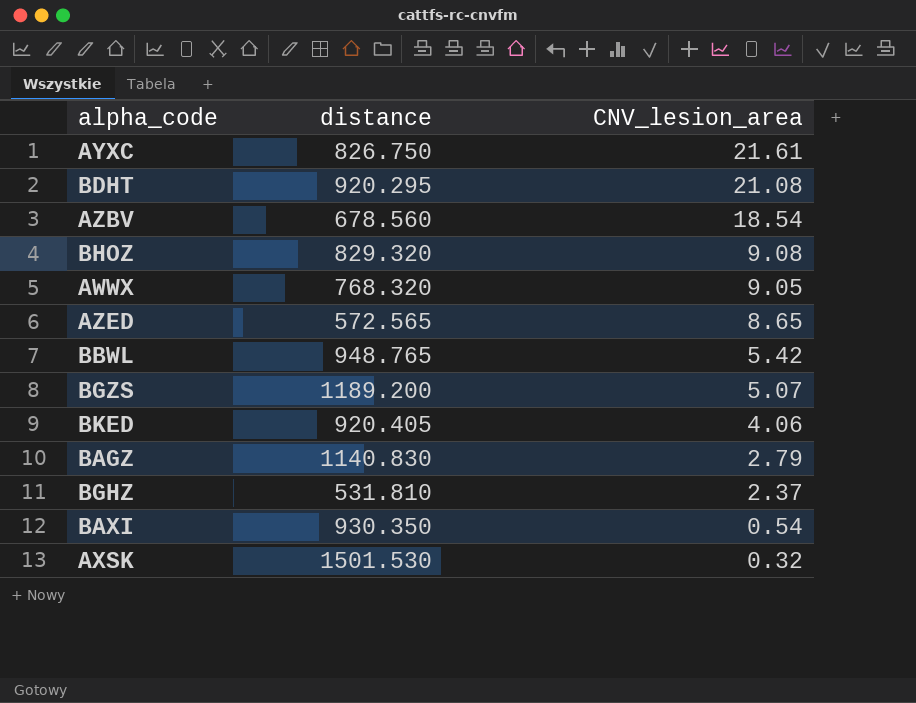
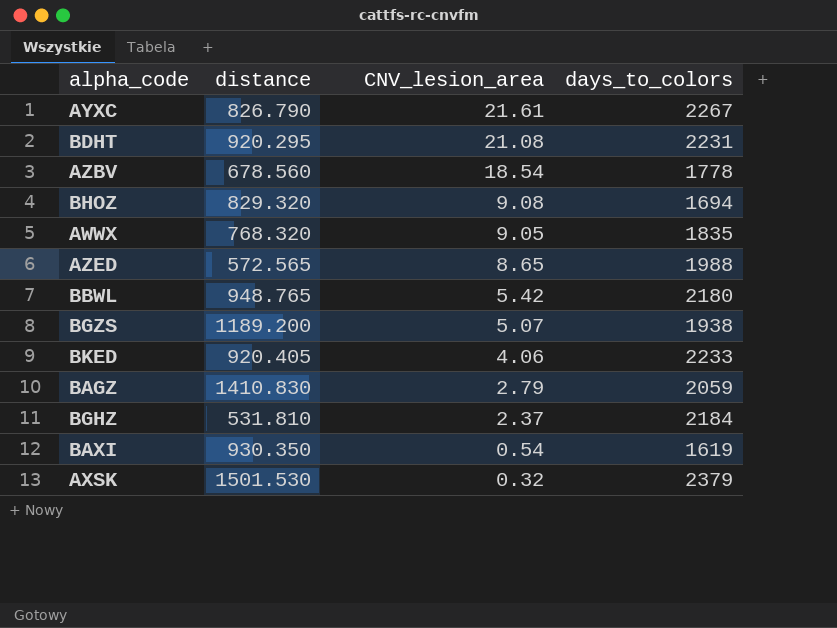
column days_to_colors | position: none -> 4
AYXC | distance: 826.750 -> 826.790
BAGZ | distance: 1140.830 -> 1410.830

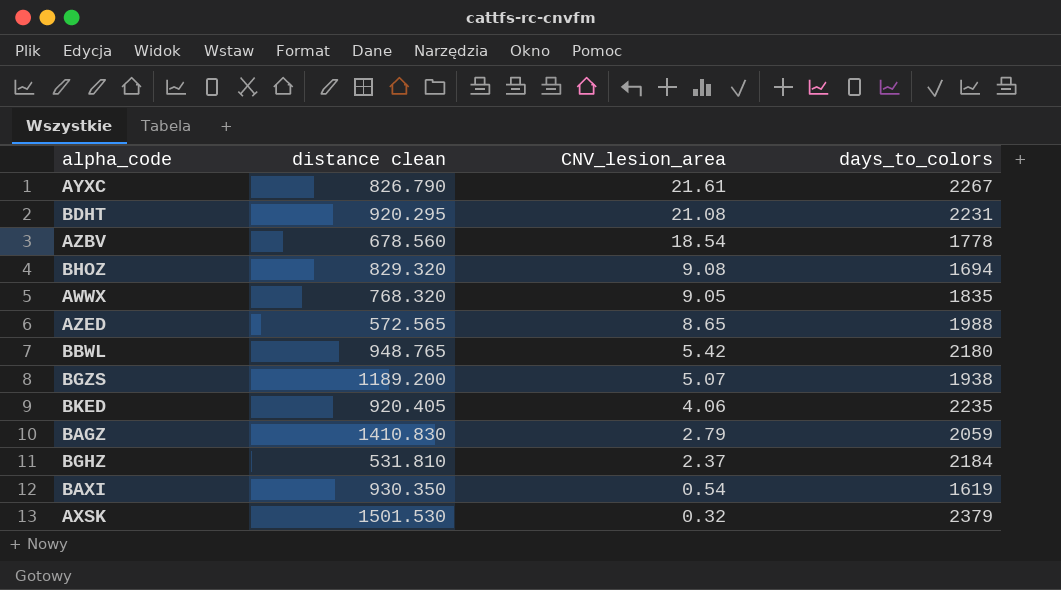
column name: distance -> distance clean
BKED | days_to_colors: 2233 -> 2235

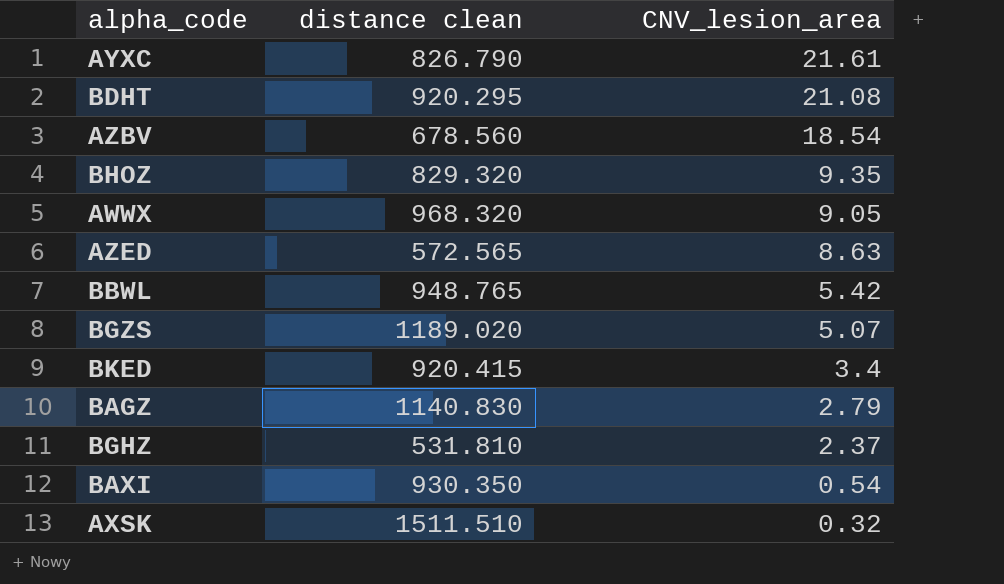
column days_to_colors | position: 4 -> none
BHOZ | CNV_lesion_area: 9.08 -> 9.35
AWWX | distance clean: 768.320 -> 968.320
AZED | CNV_lesion_area: 8.65 -> 8.63
BGZS | distance clean: 1189.200 -> 1189.020
BKED | distance clean: 920.405 -> 920.415
BKED | CNV_lesion_area: 4.06 -> 3.4
BAGZ | distance clean: 1410.830 -> 1140.830
AXSK | distance clean: 1501.530 -> 1511.510

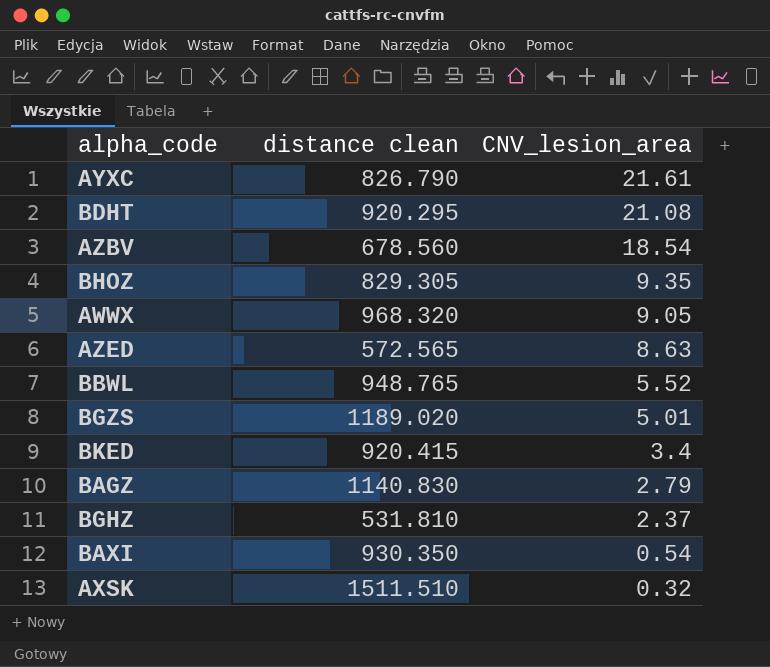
BHOZ | distance clean: 829.320 -> 829.305
BBWL | CNV_lesion_area: 5.42 -> 5.52
BGZS | CNV_lesion_area: 5.07 -> 5.01

